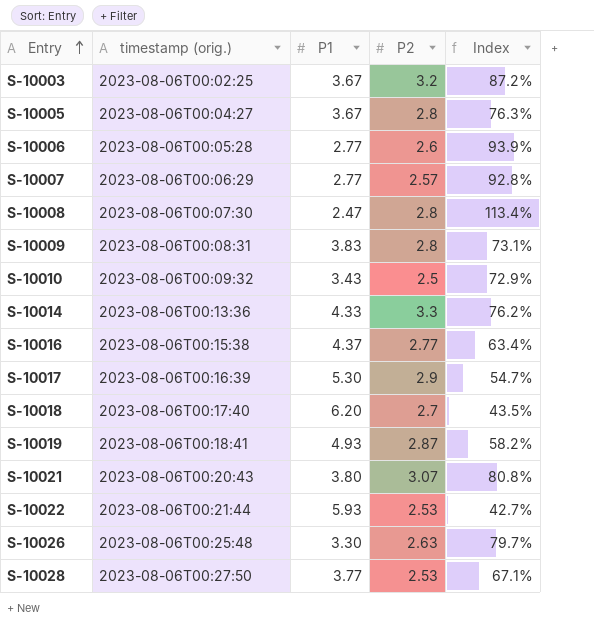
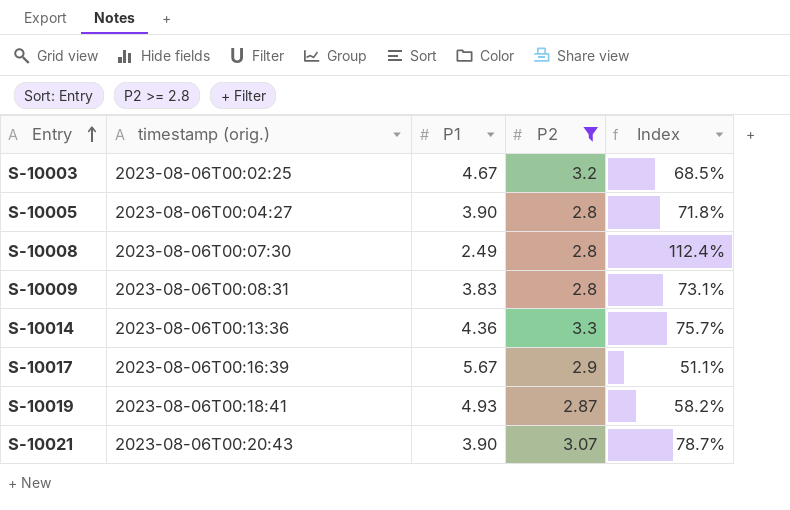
filter: none -> P2 >= 2.8
S-10003 | P1: 3.67 -> 4.67
S-10003 | Index: 87.2% -> 68.5%
S-10005 | P1: 3.67 -> 3.90
S-10005 | Index: 76.3% -> 71.8%
S-10008 | P1: 2.47 -> 2.49
S-10008 | Index: 113.4% -> 112.4%
S-10014 | P1: 4.33 -> 4.36
S-10014 | Index: 76.2% -> 75.7%
S-10017 | P1: 5.30 -> 5.67
S-10017 | Index: 54.7% -> 51.1%
S-10021 | P1: 3.80 -> 3.90
S-10021 | Index: 80.8% -> 78.7%

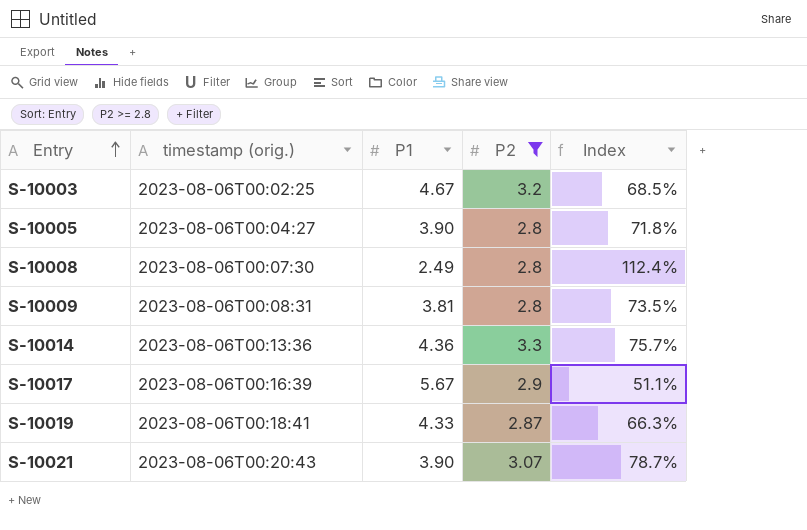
S-10009 | P1: 3.83 -> 3.81
S-10009 | Index: 73.1% -> 73.5%
S-10019 | P1: 4.93 -> 4.33
S-10019 | Index: 58.2% -> 66.3%

